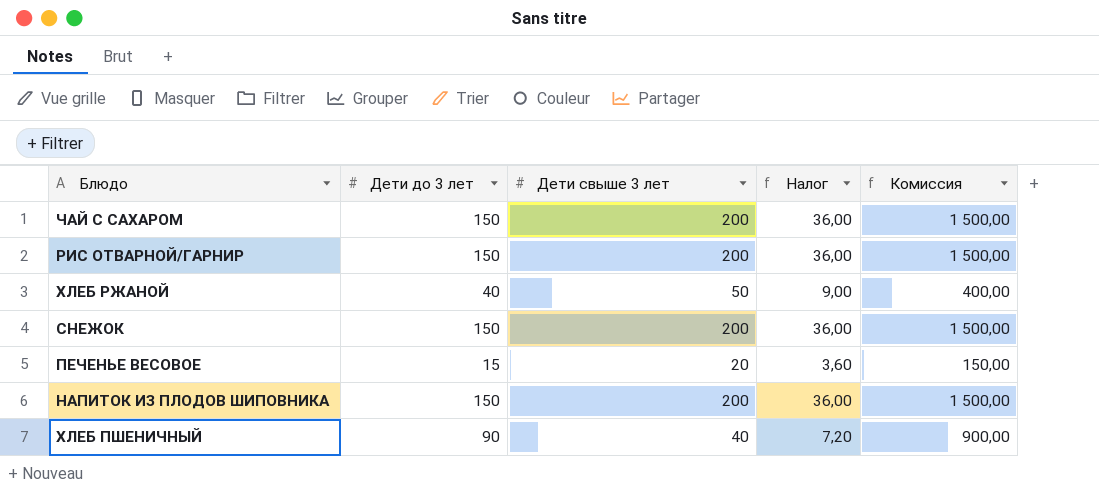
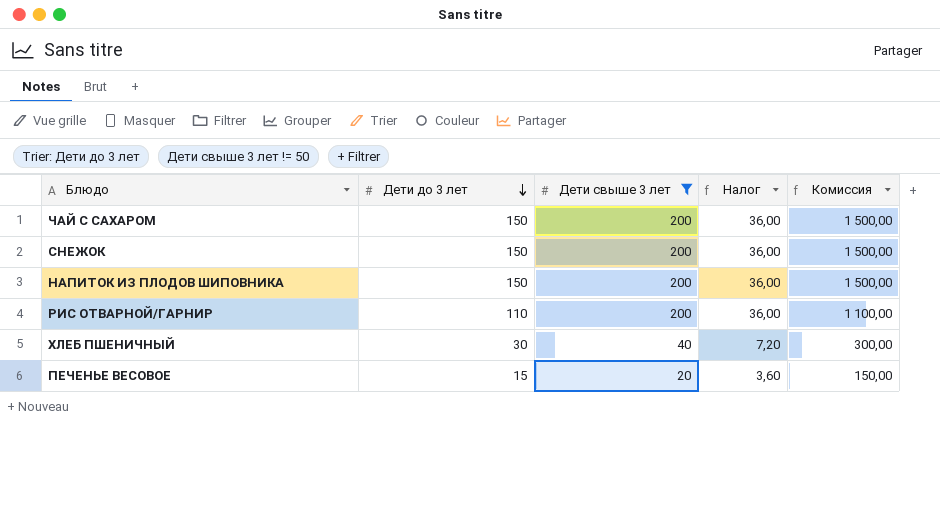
filter: none -> Дети свыше 3 лет != 50
row order: none -> Дети до 3 лет descending
РИС ОТВАРНОЙ/ГАРНИР | Дети до 3 лет: 150 -> 110
РИС ОТВАРНОЙ/ГАРНИР | Комиссия: 1 500,00 -> 1 100,00
ХЛЕБ ПШЕНИЧНЫЙ | Дети до 3 лет: 90 -> 30
ХЛЕБ ПШЕНИЧНЫЙ | Комиссия: 900,00 -> 300,00

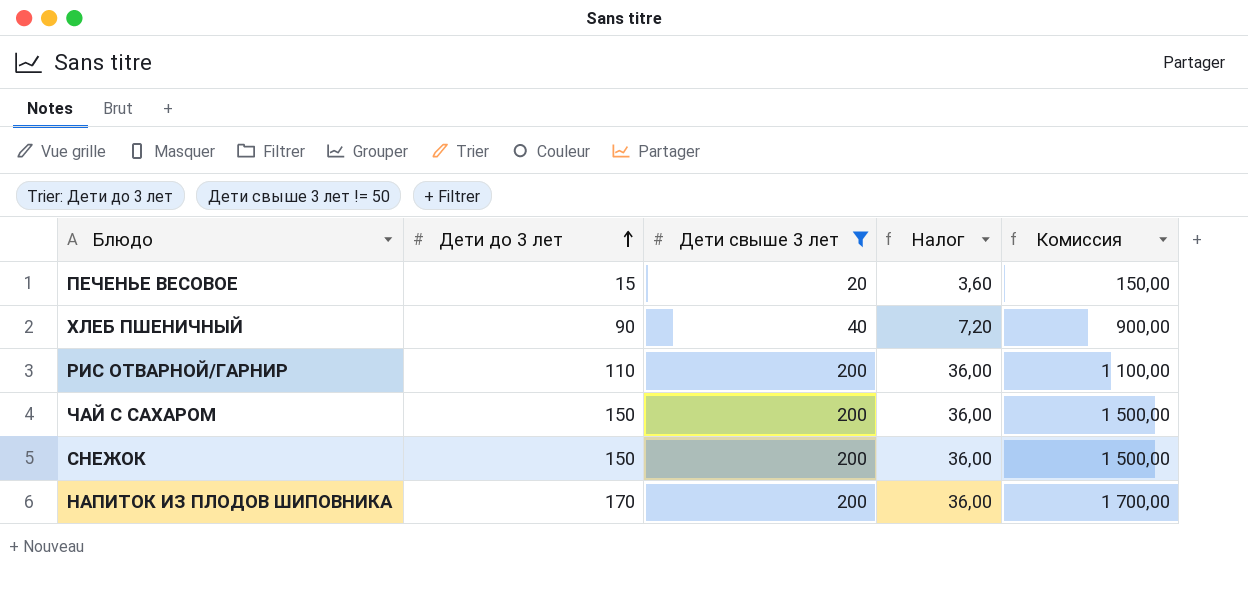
row order: Дети до 3 лет descending -> Дети до 3 лет ascending
ХЛЕБ ПШЕНИЧНЫЙ | Дети до 3 лет: 30 -> 90
ХЛЕБ ПШЕНИЧНЫЙ | Комиссия: 300,00 -> 900,00
НАПИТОК ИЗ ПЛОДОВ ШИПОВНИКА | Дети до 3 лет: 150 -> 170
НАПИТОК ИЗ ПЛОДОВ ШИПОВНИКА | Комиссия: 1 500,00 -> 1 700,00

